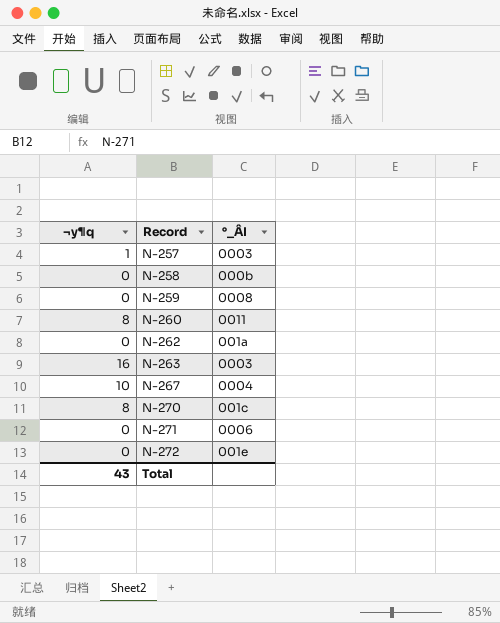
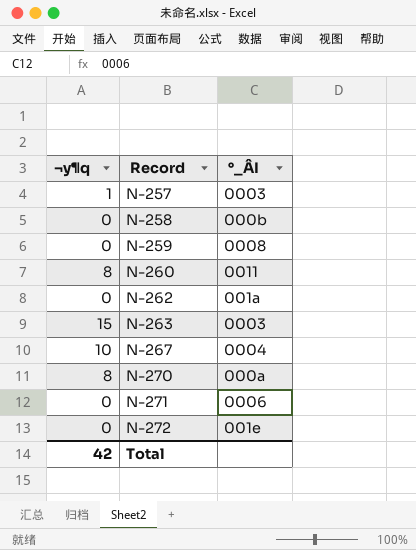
N-263 | ¬y¶q: 16 -> 15
N-270 | °_ÂI: 001c -> 000a
Total | ¬y¶q: 43 -> 42

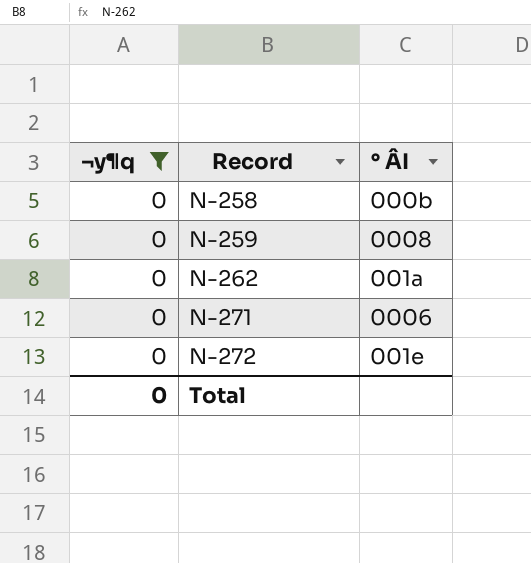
filter: none -> ¬y¶q = 0
column name: °_ÂI -> ° ÂI
Total | ¬y¶q: 42 -> 0

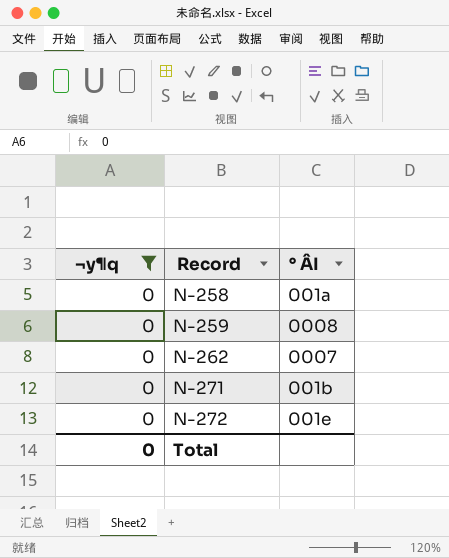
N-258 | ° ÂI: 000b -> 001a
N-262 | ° ÂI: 001a -> 0007
N-271 | ° ÂI: 0006 -> 001b

